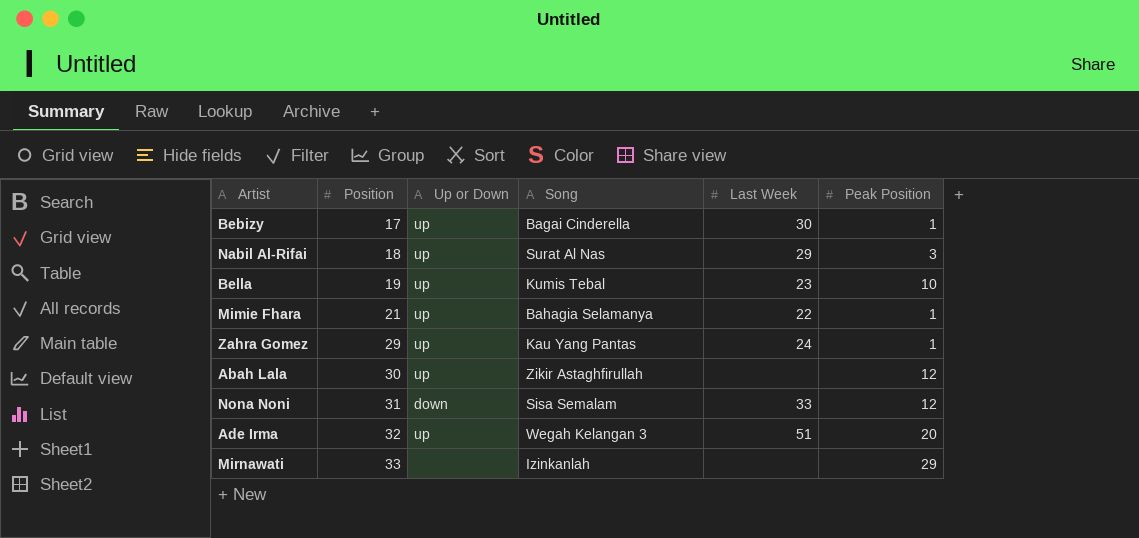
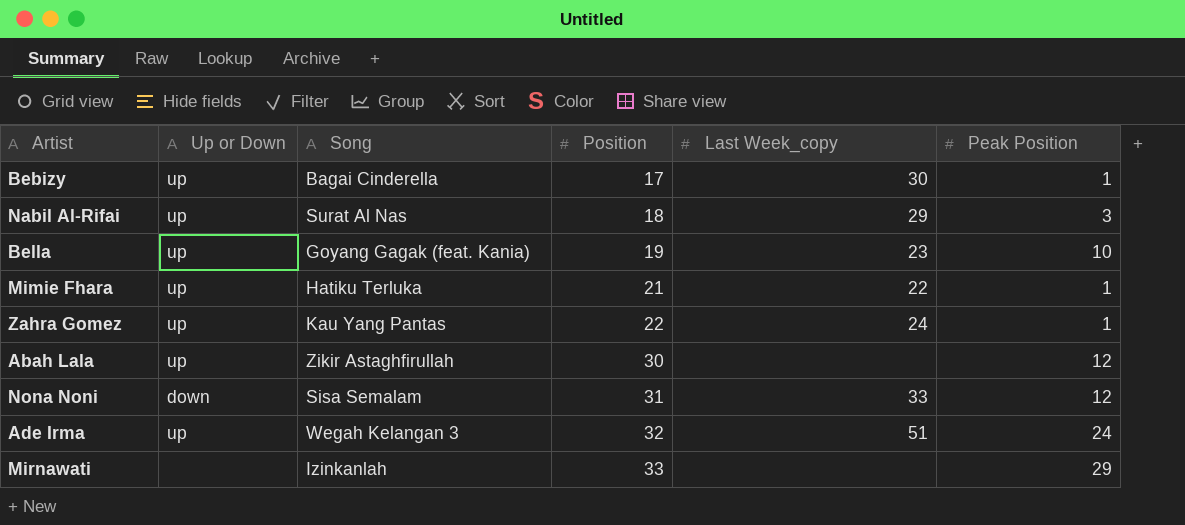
column Position | position: 2 -> 4
column name: Last Week -> Last Week_copy
Bella | Song: Kumis Tebal -> Goyang Gagak (feat. Kania)
Mimie Fhara | Song: Bahagia Selamanya -> Hatiku Terluka
Zahra Gomez | Position: 29 -> 22
Ade Irma | Peak Position: 20 -> 24

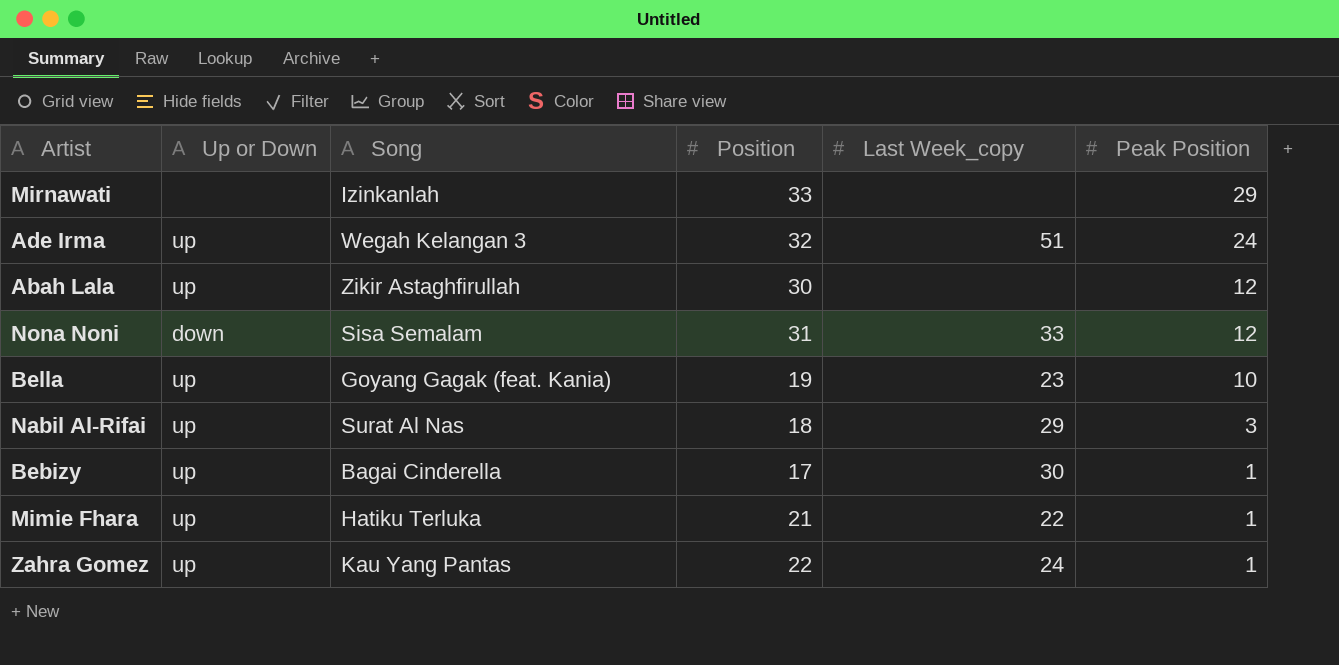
row order: Position ascending -> Peak Position descending

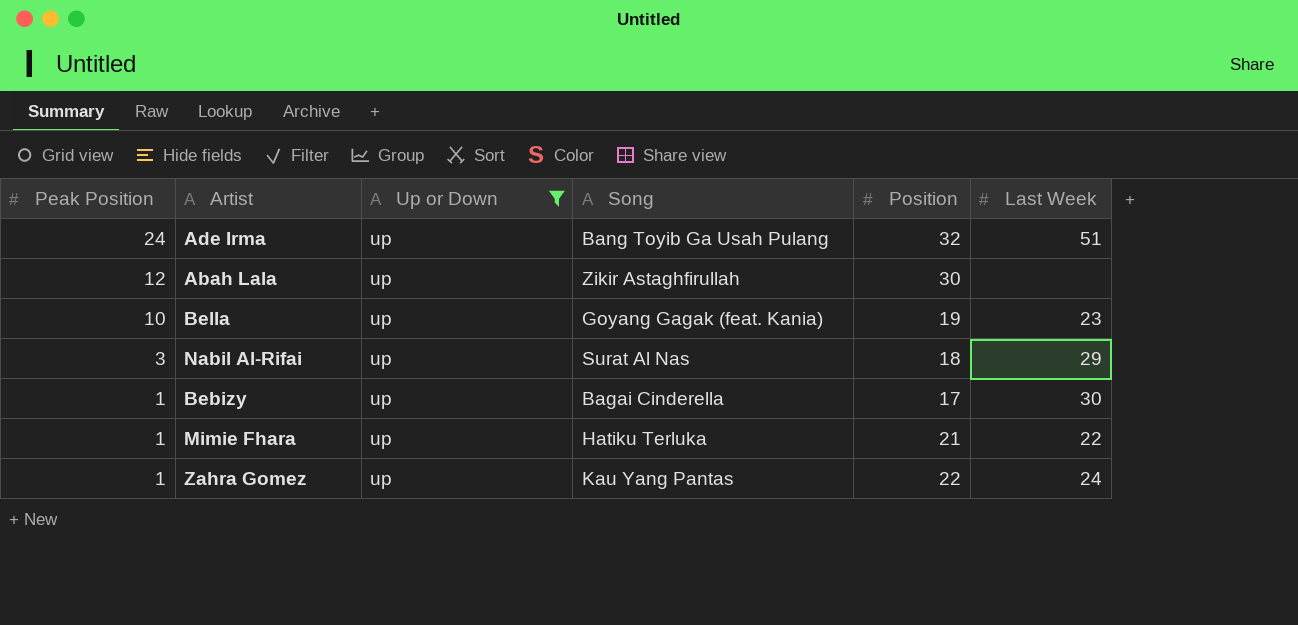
filter: none -> Up or Down = up
column Peak Position | position: 6 -> 1
column name: Last Week_copy -> Last Week
Ade Irma | Song: Wegah Kelangan 3 -> Bang Toyib Ga Usah Pulang

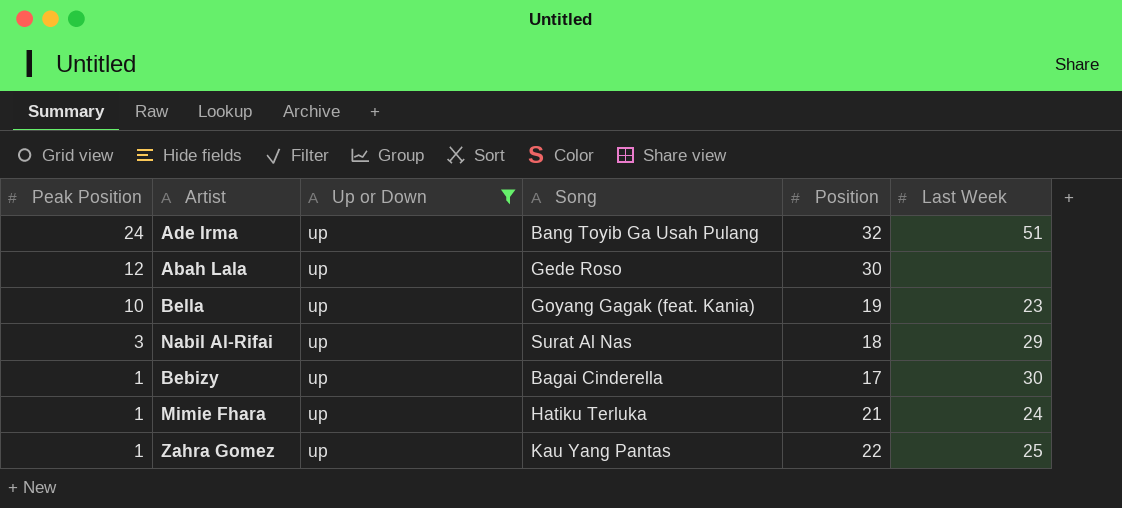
Abah Lala | Song: Zikir Astaghfirullah -> Gede Roso
Mimie Fhara | Last Week: 22 -> 24
Zahra Gomez | Last Week: 24 -> 25

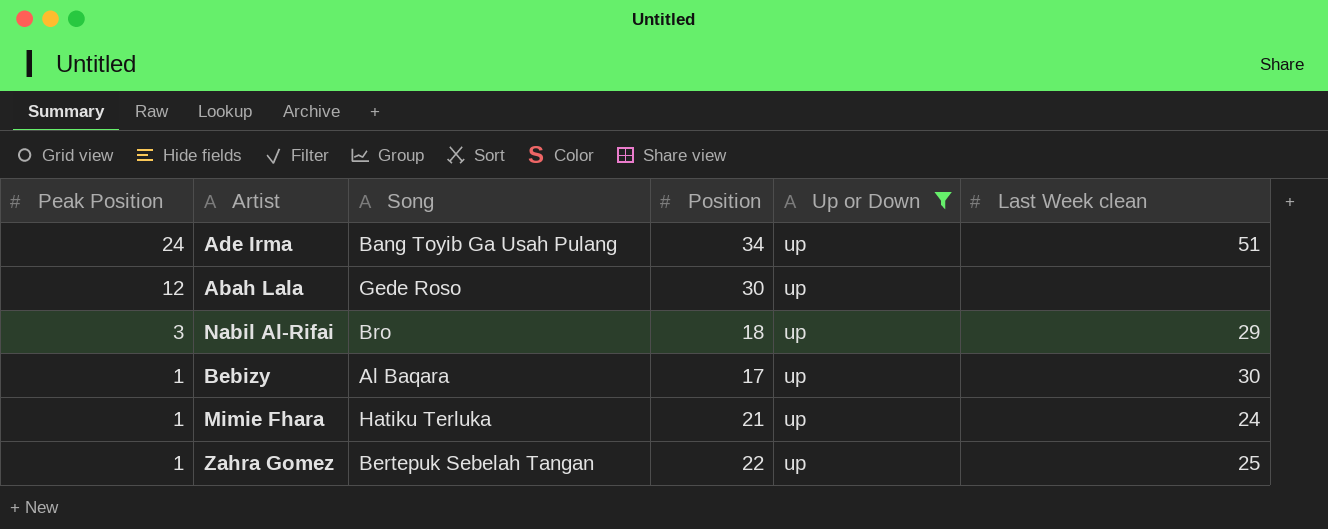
column Up or Down | position: 3 -> 5
column name: Last Week -> Last Week clean
row Bella: 10 | up | Goyang Gagak (feat. Kania) | 19 | 23 -> none
Ade Irma | Position: 32 -> 34
Nabil Al-Rifai | Song: Surat Al Nas -> Bro
Bebizy | Song: Bagai Cinderella -> Al Baqara
Zahra Gomez | Song: Kau Yang Pantas -> Bertepuk Sebelah Tangan

